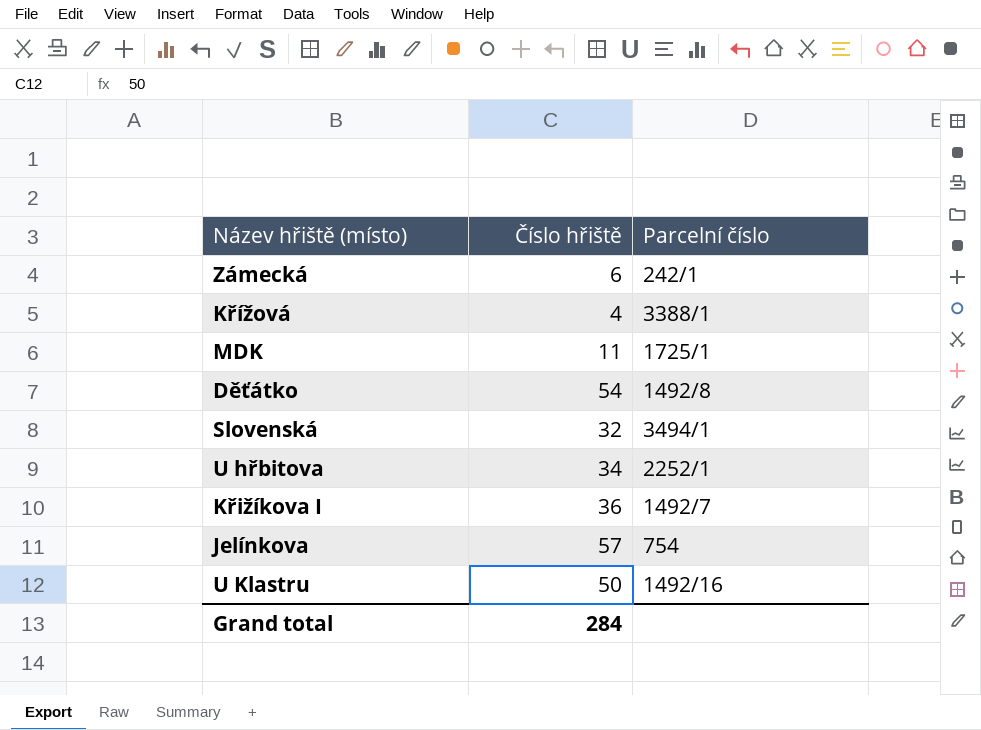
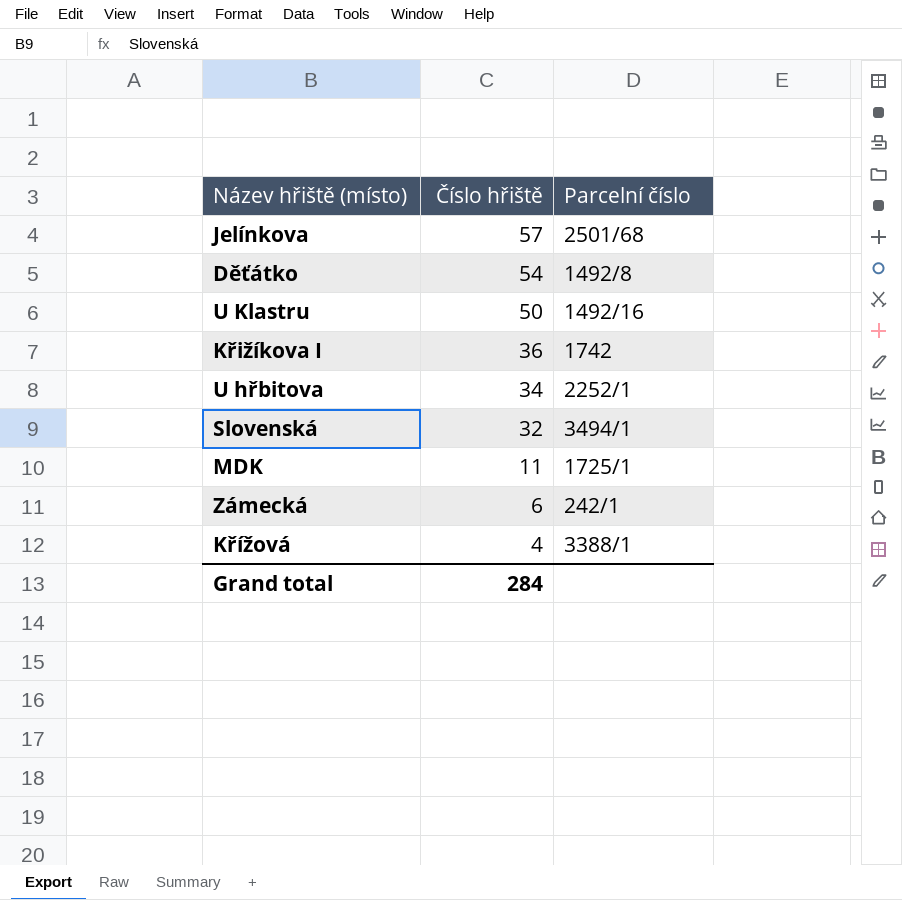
row order: none -> Číslo hřiště descending
Jelínkova | Parcelní číslo: 754 -> 2501/68
Křižíkova I | Parcelní číslo: 1492/7 -> 1742

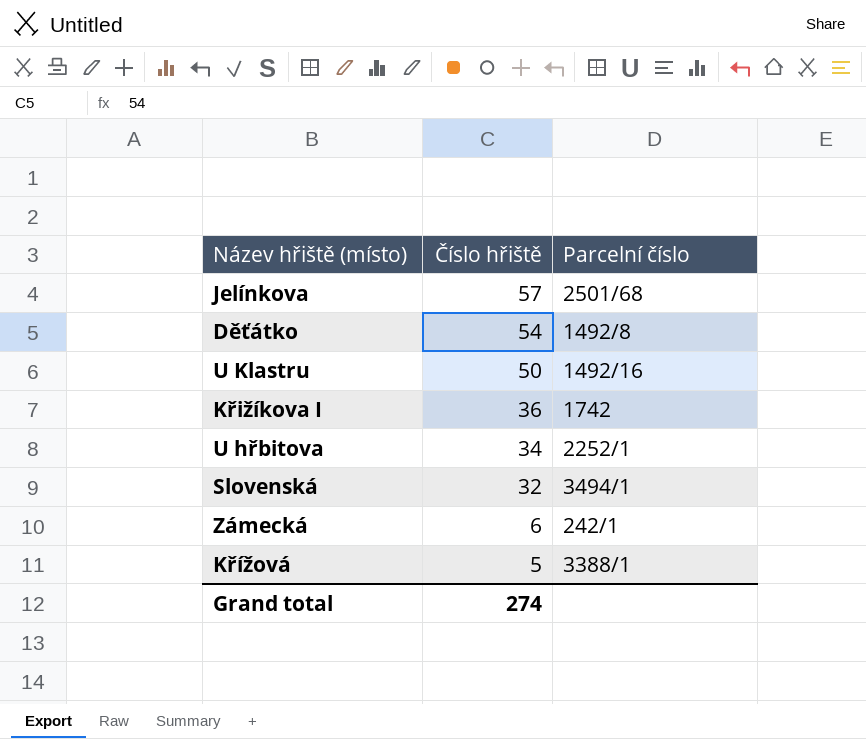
row MDK: 11 | 1725/1 -> none
Křížová | Číslo hřiště: 4 -> 5
Grand total | Číslo hřiště: 284 -> 274

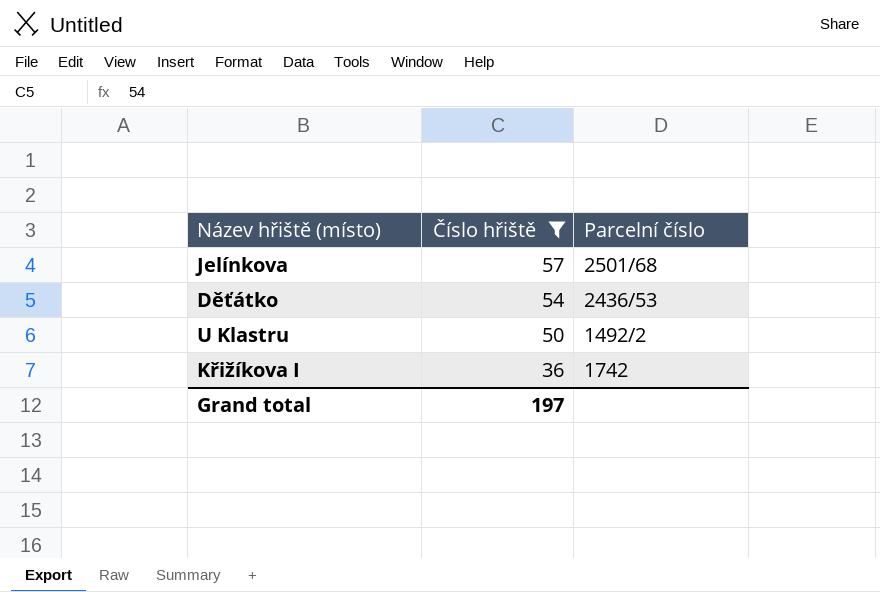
filter: none -> Číslo hřiště >= 36
Děťátko | Parcelní číslo: 1492/8 -> 2436/53
U Klastru | Parcelní číslo: 1492/16 -> 1492/2
Grand total | Číslo hřiště: 274 -> 197

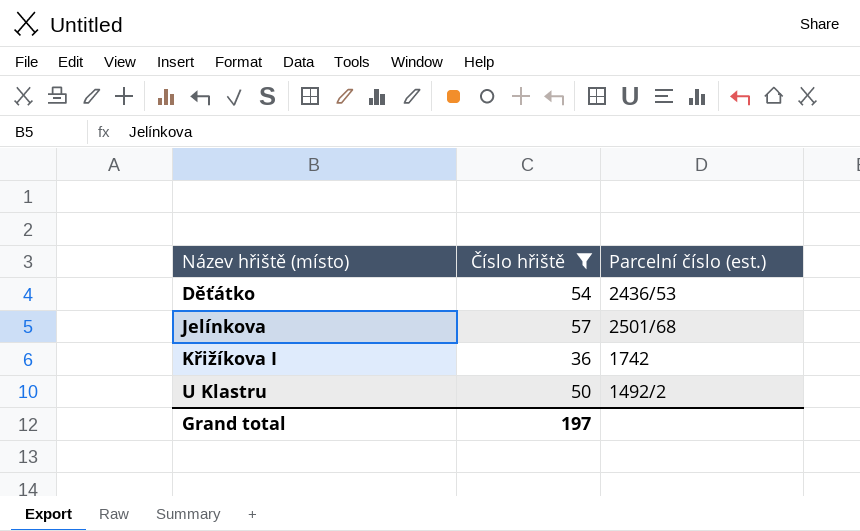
row order: Číslo hřiště descending -> Název hřiště (místo) ascending
column name: Parcelní číslo -> Parcelní číslo (est.)

